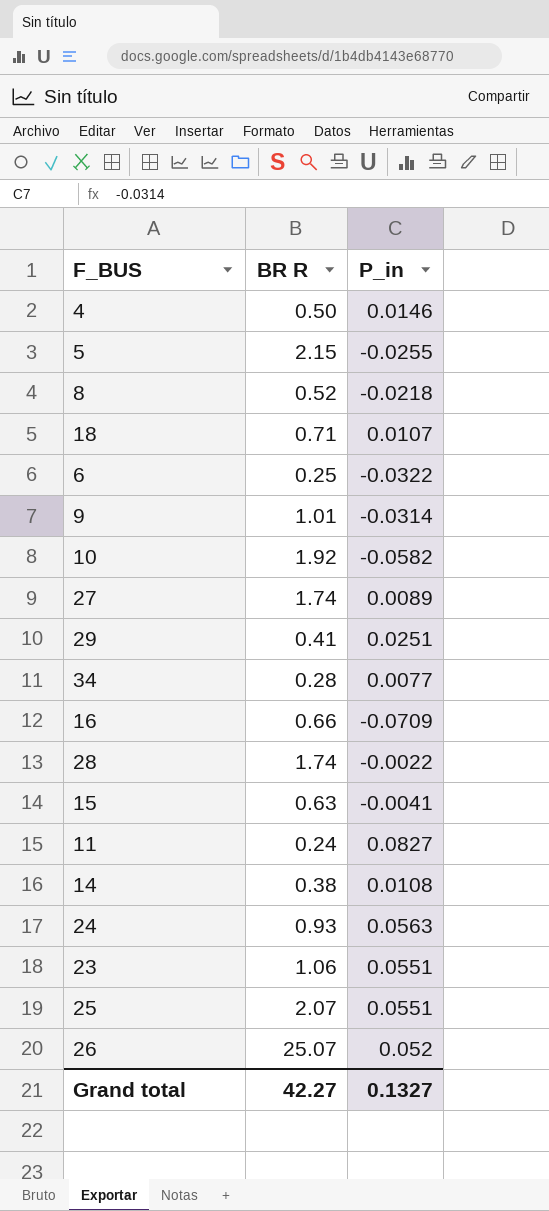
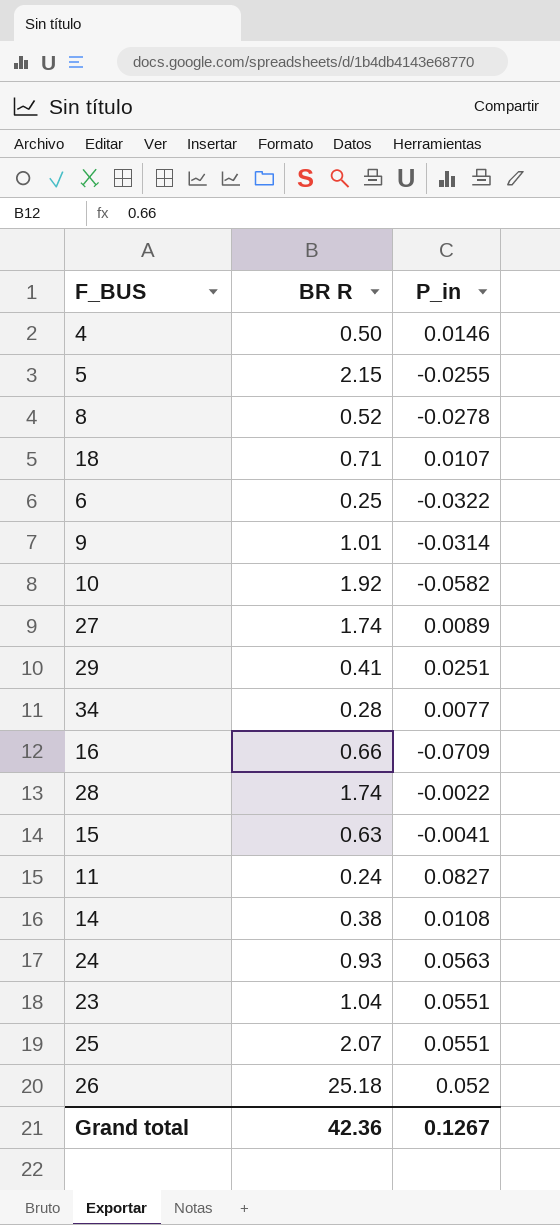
8 | P_in: -0.0218 -> -0.0278
23 | BR R: 1.06 -> 1.04
26 | BR R: 25.07 -> 25.18
Grand total | BR R: 42.27 -> 42.36
Grand total | P_in: 0.1327 -> 0.1267

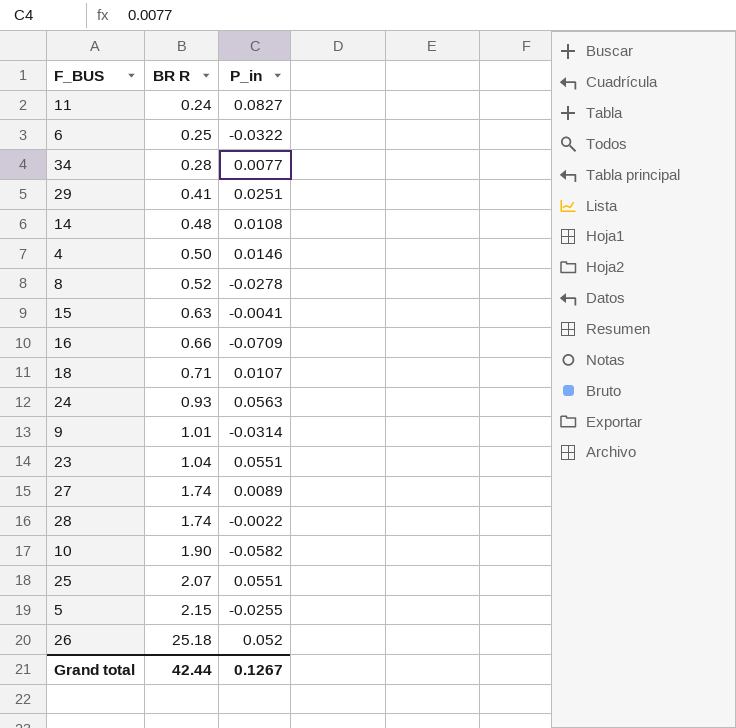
row order: none -> BR R ascending
14 | BR R: 0.38 -> 0.48
10 | BR R: 1.92 -> 1.90
Grand total | BR R: 42.36 -> 42.44

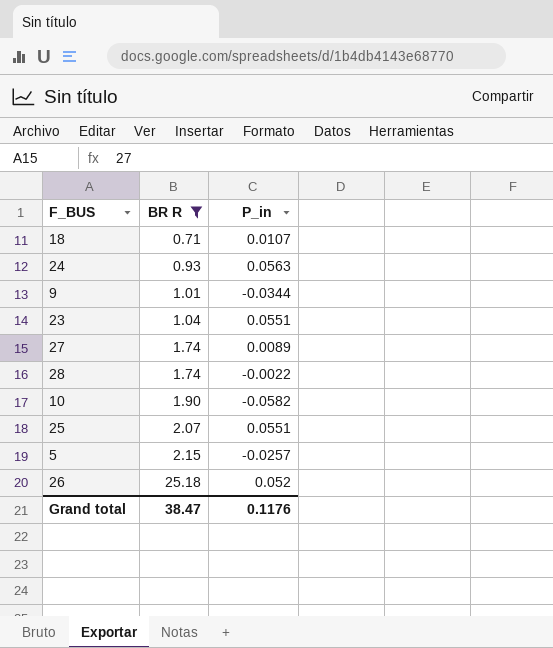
filter: none -> BR R >= 0.71
9 | P_in: -0.0314 -> -0.0344
5 | P_in: -0.0255 -> -0.0257
Grand total | BR R: 42.44 -> 38.47
Grand total | P_in: 0.1267 -> 0.1176

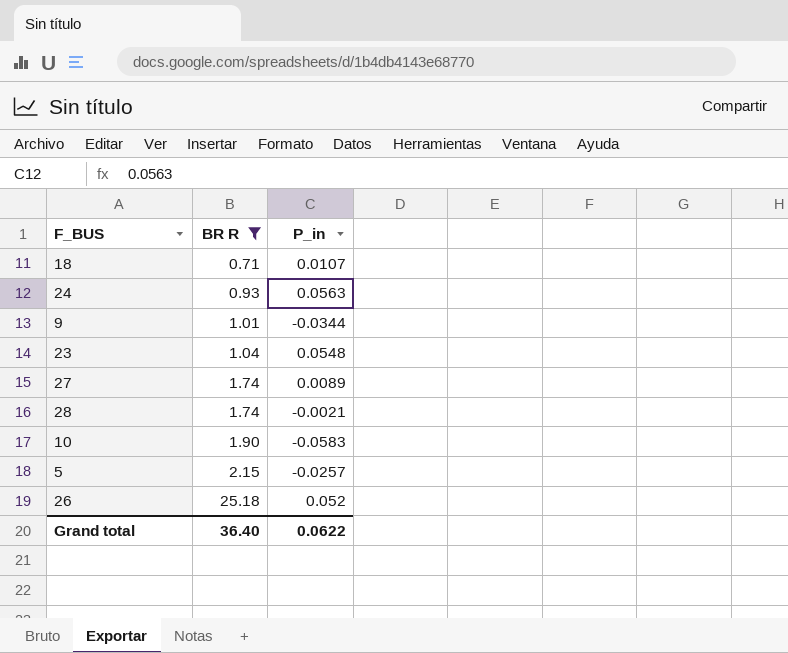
row 25: 2.07 | 0.0551 -> none
23 | P_in: 0.0551 -> 0.0548
28 | P_in: -0.0022 -> -0.0021
10 | P_in: -0.0582 -> -0.0583
Grand total | BR R: 38.47 -> 36.40
Grand total | P_in: 0.1176 -> 0.0622

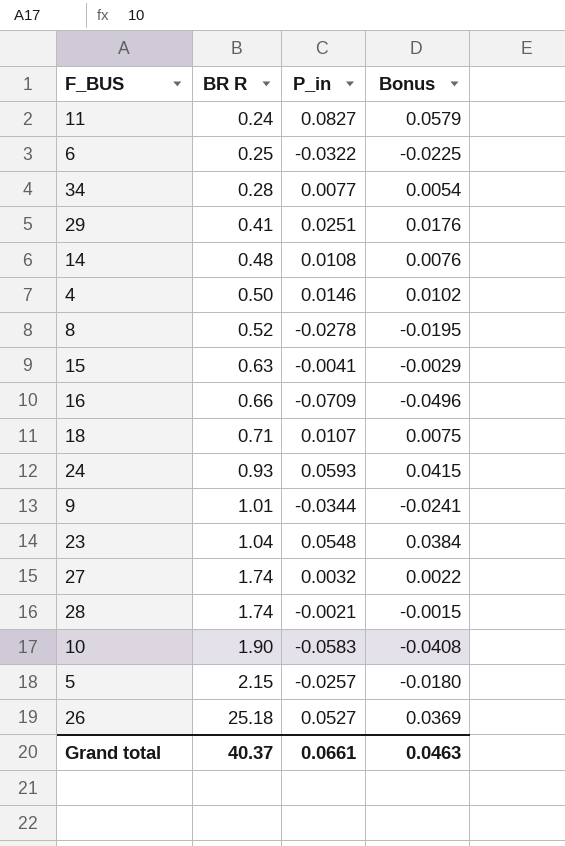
filter: BR R >= 0.71 -> none
column Bonus | formula: none -> [P_in] * 0.7
24 | P_in: 0.0563 -> 0.0593
27 | P_in: 0.0089 -> 0.0032
26 | P_in: 0.052 -> 0.0527
Grand total | BR R: 36.40 -> 40.37
Grand total | P_in: 0.0622 -> 0.0661

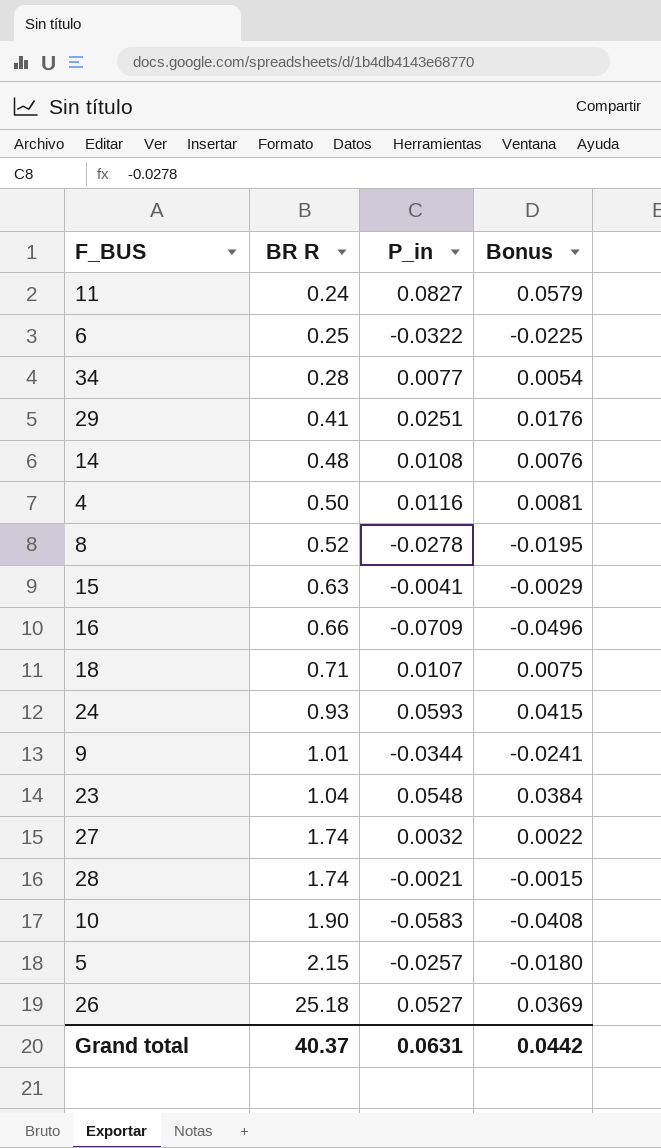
4 | P_in: 0.0146 -> 0.0116
4 | Bonus: 0.0102 -> 0.0081
Grand total | P_in: 0.0661 -> 0.0631
Grand total | Bonus: 0.0463 -> 0.0442

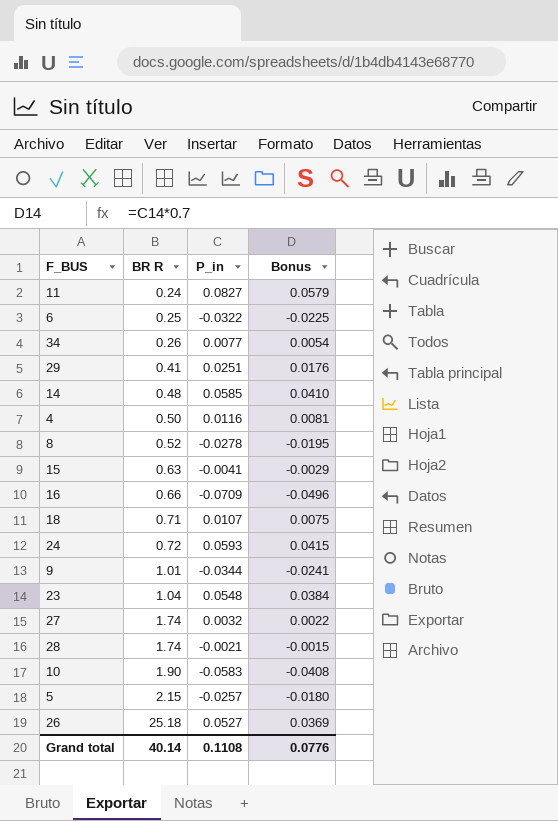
34 | BR R: 0.28 -> 0.26
14 | P_in: 0.0108 -> 0.0585
14 | Bonus: 0.0076 -> 0.0410
24 | BR R: 0.93 -> 0.72
Grand total | BR R: 40.37 -> 40.14
Grand total | P_in: 0.0631 -> 0.1108
Grand total | Bonus: 0.0442 -> 0.0776

